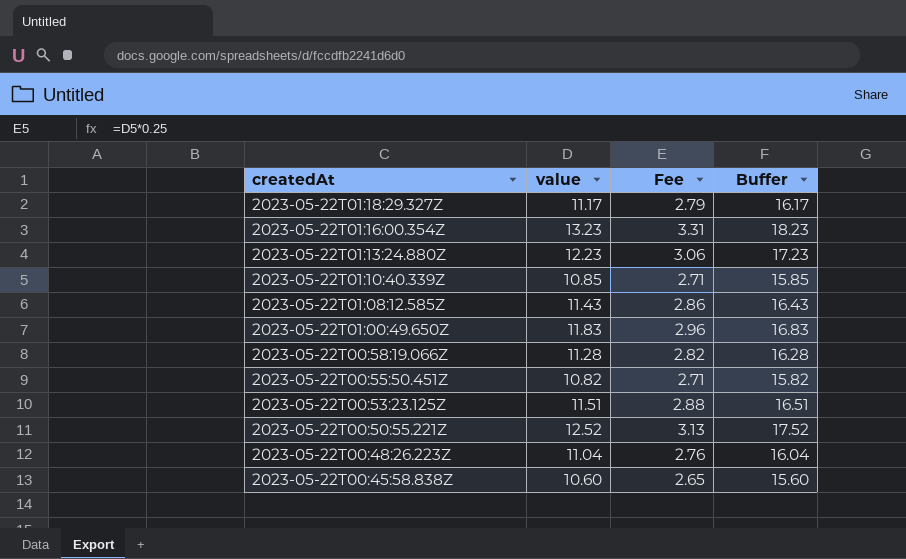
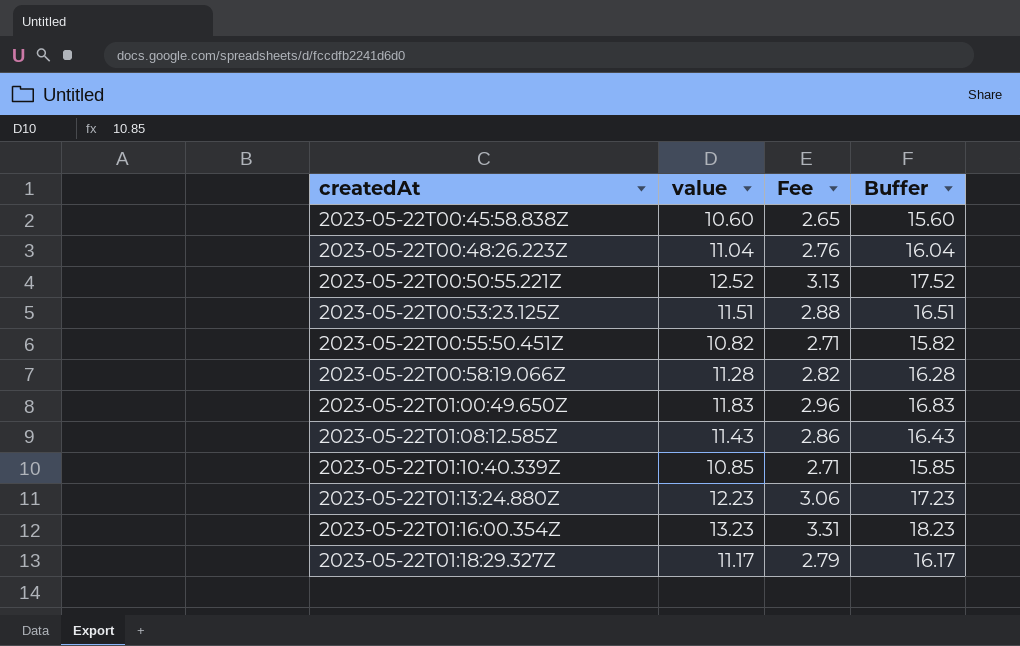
row order: createdAt descending -> createdAt ascending

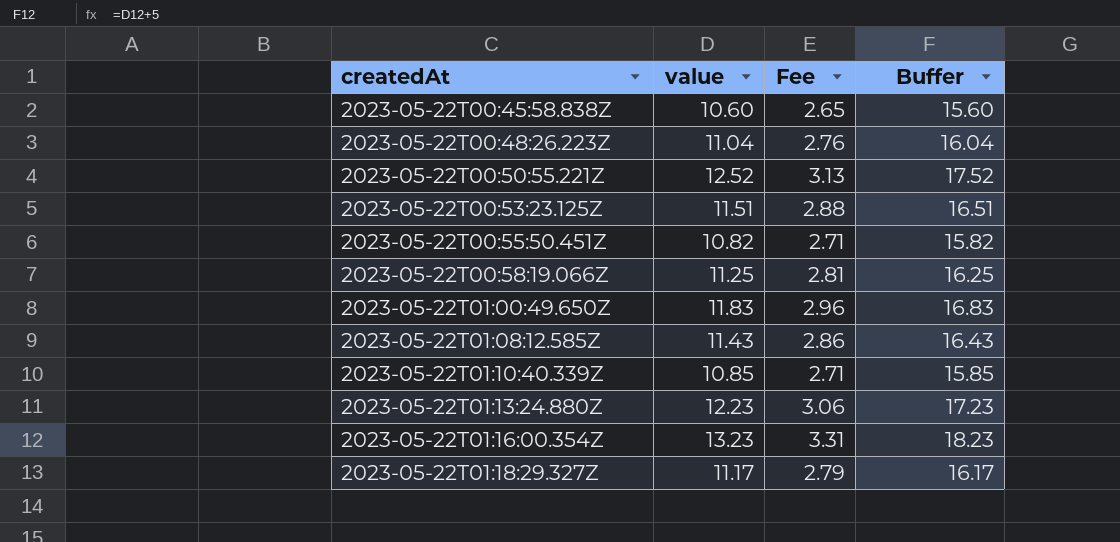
2023-05-22T00:58:19.066Z | value: 11.28 -> 11.25
2023-05-22T00:58:19.066Z | Fee: 2.82 -> 2.81
2023-05-22T00:58:19.066Z | Buffer: 16.28 -> 16.25

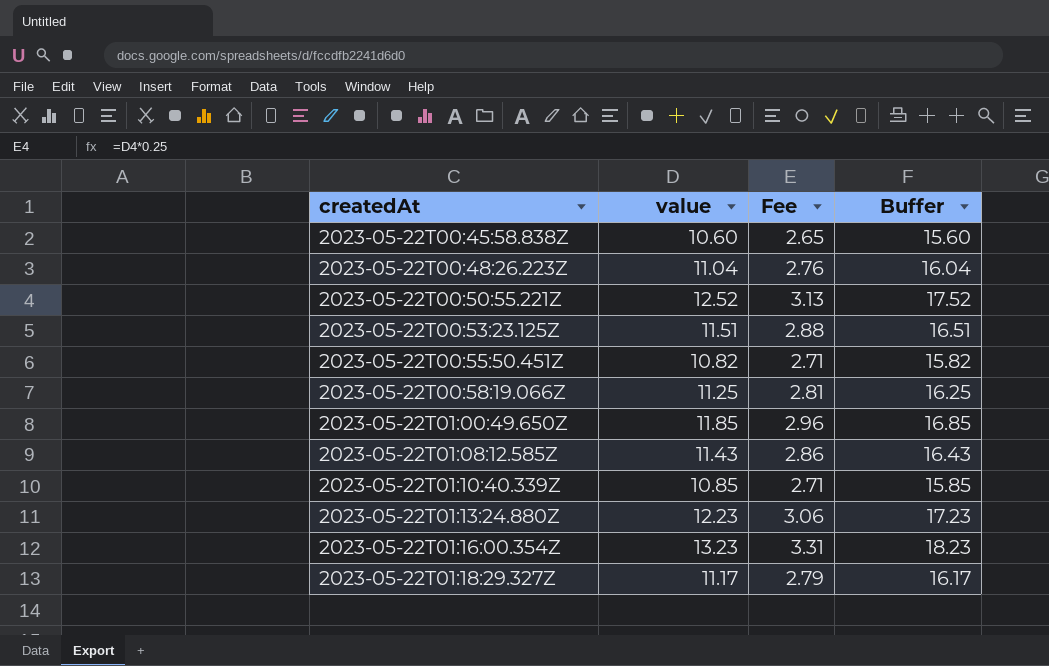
2023-05-22T01:00:49.650Z | value: 11.83 -> 11.85
2023-05-22T01:00:49.650Z | Buffer: 16.83 -> 16.85

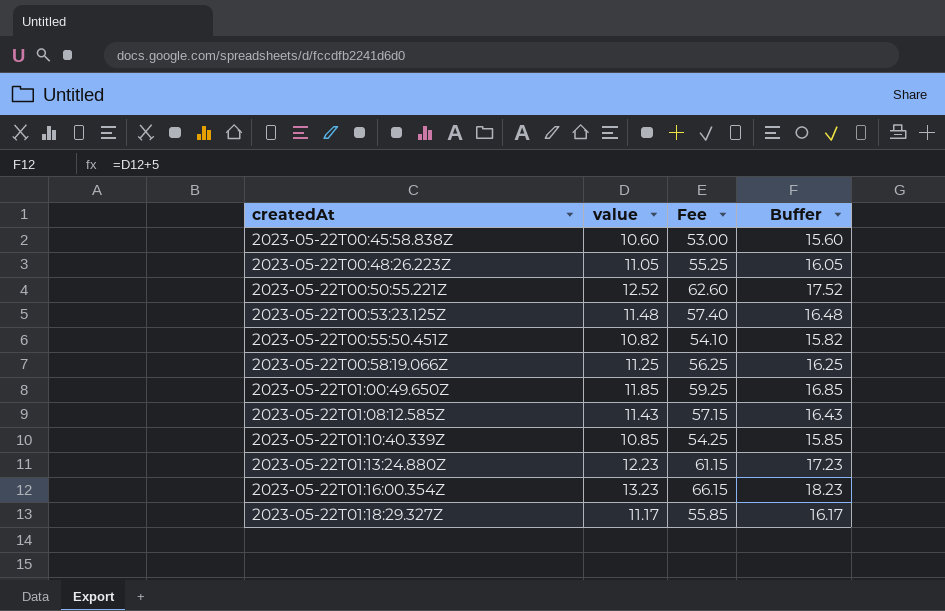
column Fee | formula: [value] * 0.25 -> [value] * 5
2023-05-22T00:48:26.223Z | value: 11.04 -> 11.05
2023-05-22T00:48:26.223Z | Buffer: 16.04 -> 16.05
2023-05-22T00:53:23.125Z | value: 11.51 -> 11.48
2023-05-22T00:53:23.125Z | Buffer: 16.51 -> 16.48

